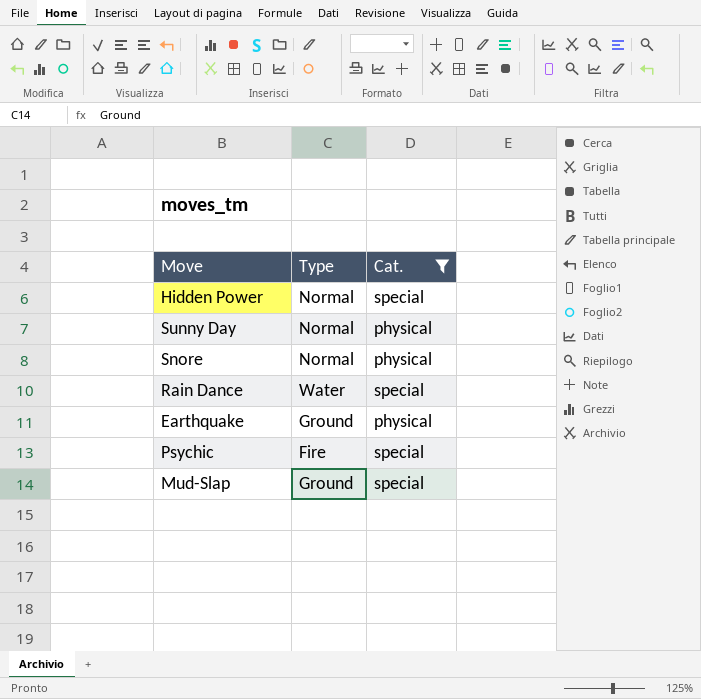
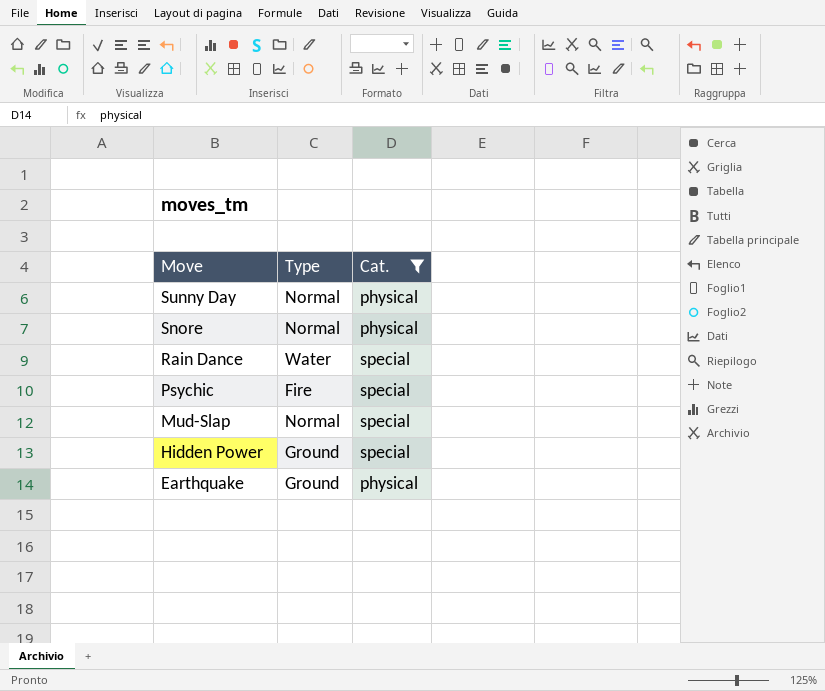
row order: none -> Move descending
Mud-Slap | Type: Ground -> Normal
Hidden Power | Type: Normal -> Ground

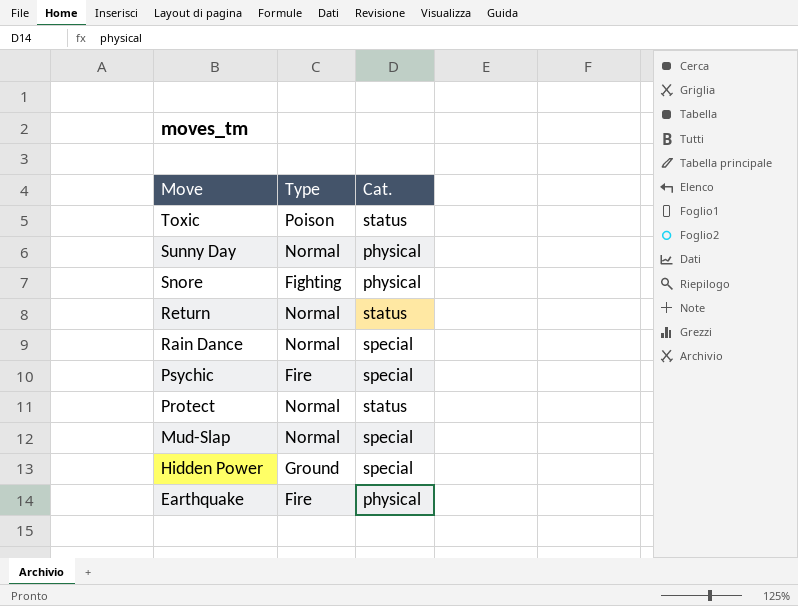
filter: Cat. != status -> none
Snore | Type: Normal -> Fighting
Rain Dance | Type: Water -> Normal
Earthquake | Type: Ground -> Fire

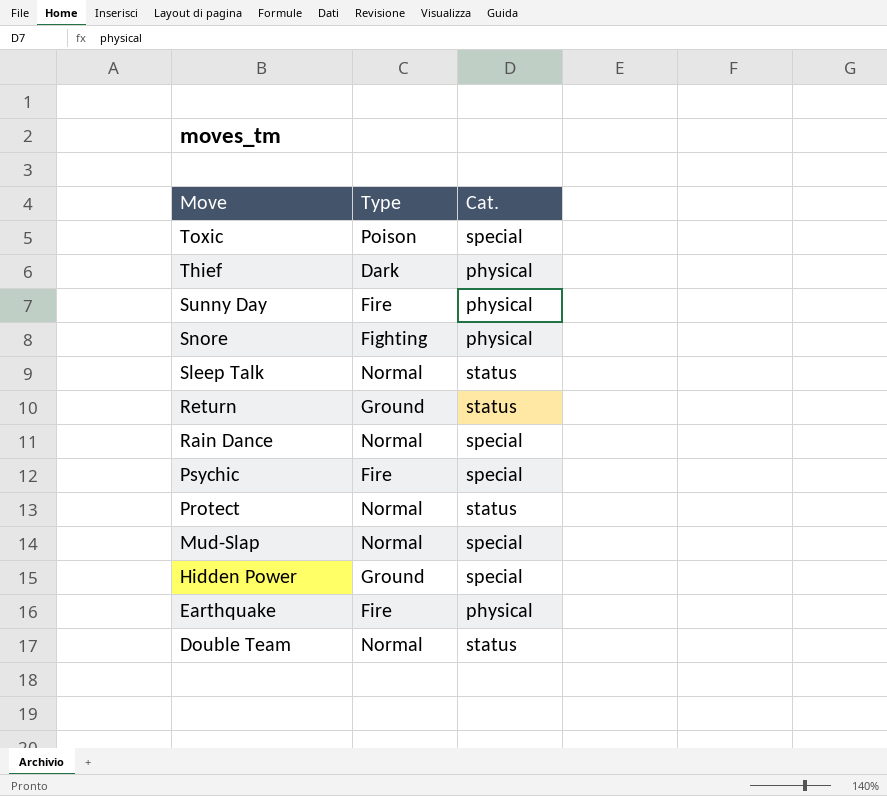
Toxic | Cat.: status -> special
row Thief: none -> Dark | physical
Sunny Day | Type: Normal -> Fire
row Sleep Talk: none -> Normal | status
Return | Type: Normal -> Ground
row Double Team: none -> Normal | status

